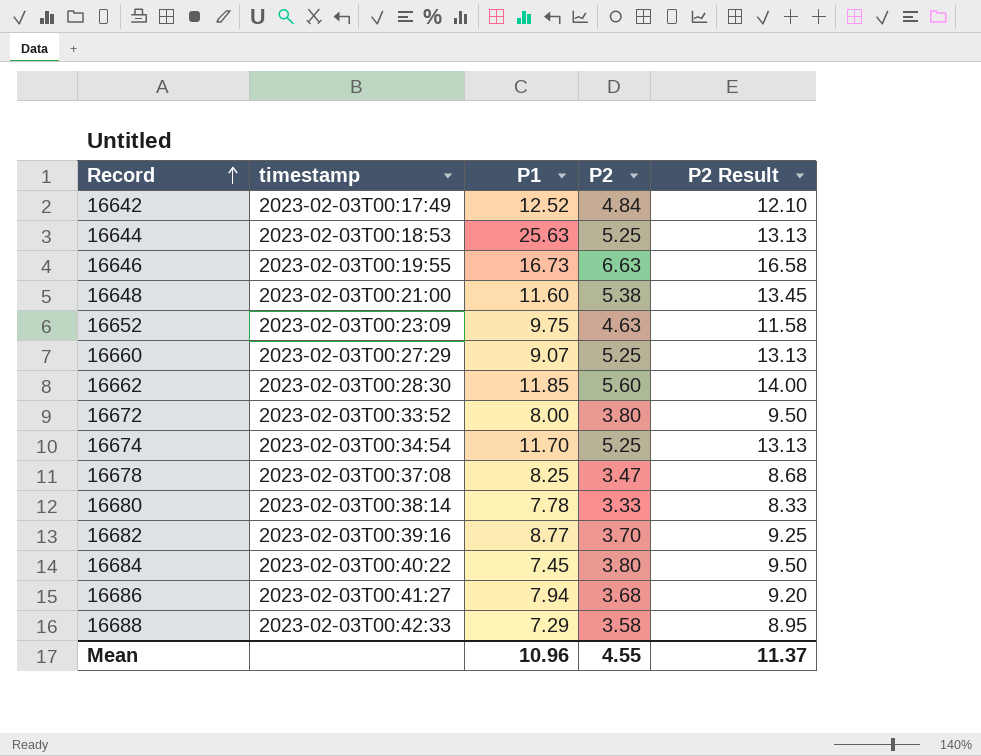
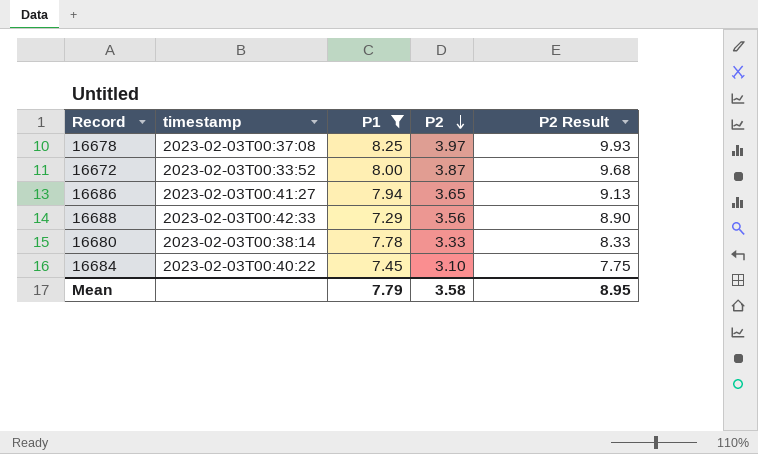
filter: none -> P1 <= 8.25
row order: Record ascending -> P2 descending
16678 | P2: 3.47 -> 3.97
16678 | P2 Result: 8.68 -> 9.93
16672 | P2: 3.80 -> 3.87
16672 | P2 Result: 9.50 -> 9.68
16686 | P2: 3.68 -> 3.65
16686 | P2 Result: 9.20 -> 9.13
16688 | P2: 3.58 -> 3.56
16688 | P2 Result: 8.95 -> 8.90
16684 | P2: 3.80 -> 3.10
16684 | P2 Result: 9.50 -> 7.75
Mean | P1: 10.96 -> 7.79
Mean | P2: 4.55 -> 3.58
Mean | P2 Result: 11.37 -> 8.95

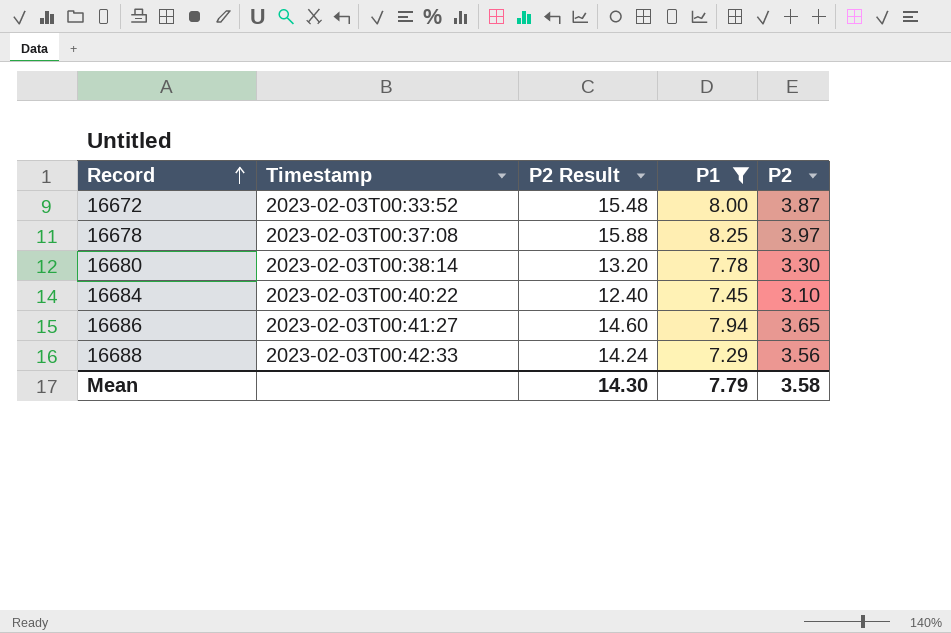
row order: P2 descending -> Record ascending
column name: timestamp -> Timestamp
column P2 Result | formula: [P2] * 2.5 -> [P2] * 4
column P2 Result | position: 5 -> 3
16680 | P2: 3.33 -> 3.30
Mean | P2 Result: 8.95 -> 14.30

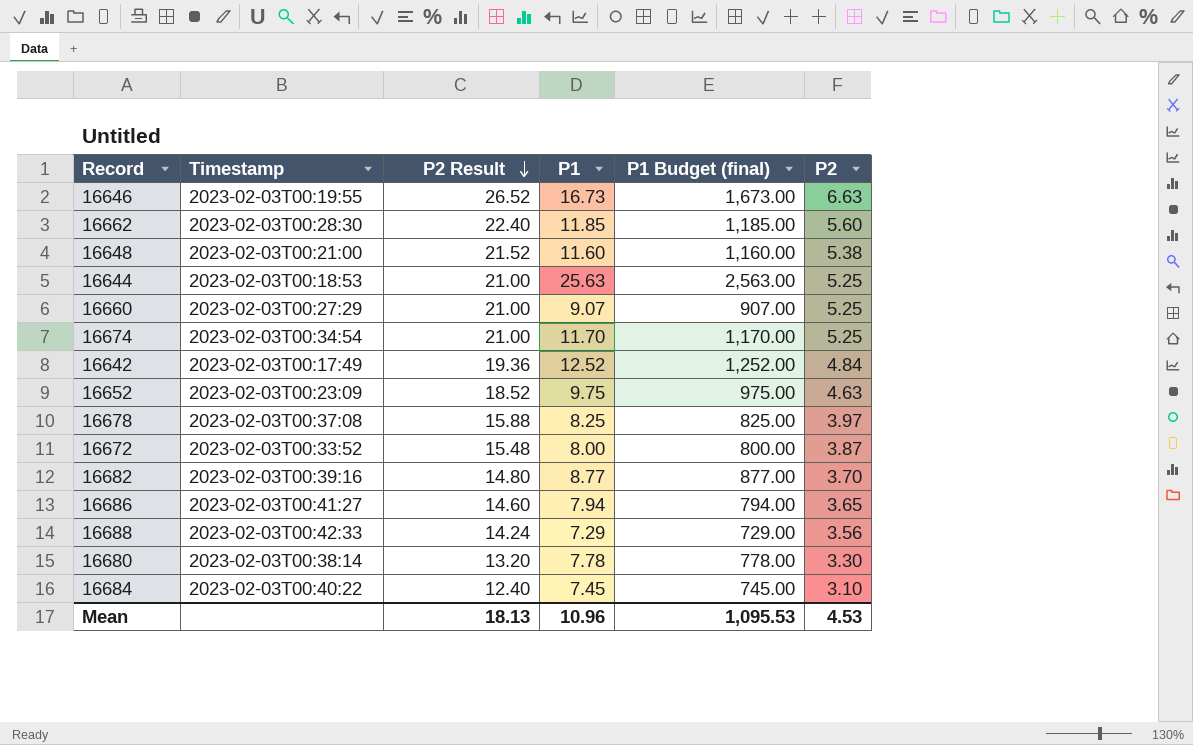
filter: P1 <= 8.25 -> none
row order: Record ascending -> P2 Result descending
column P1 Budget (final) | formula: none -> [P1] * 100
Mean | P2 Result: 14.30 -> 18.13
Mean | P1: 7.79 -> 10.96
Mean | P2: 3.58 -> 4.53

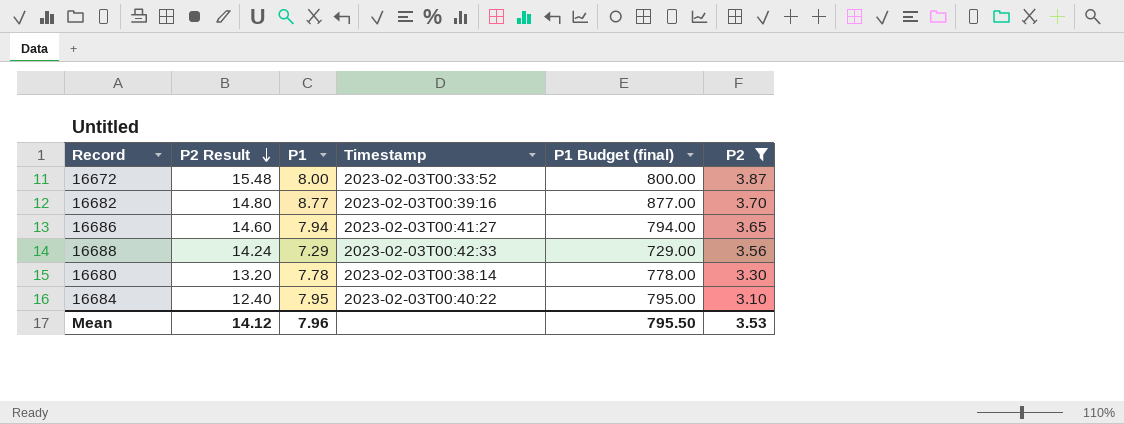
filter: none -> P2 <= 3.87
column Timestamp | position: 2 -> 4
16684 | P1: 7.45 -> 7.95
16684 | P1 Budget (final): 745.00 -> 795.00
Mean | P2 Result: 18.13 -> 14.12
Mean | P1: 10.96 -> 7.96
Mean | P1 Budget (final): 1,095.53 -> 795.50
Mean | P2: 4.53 -> 3.53

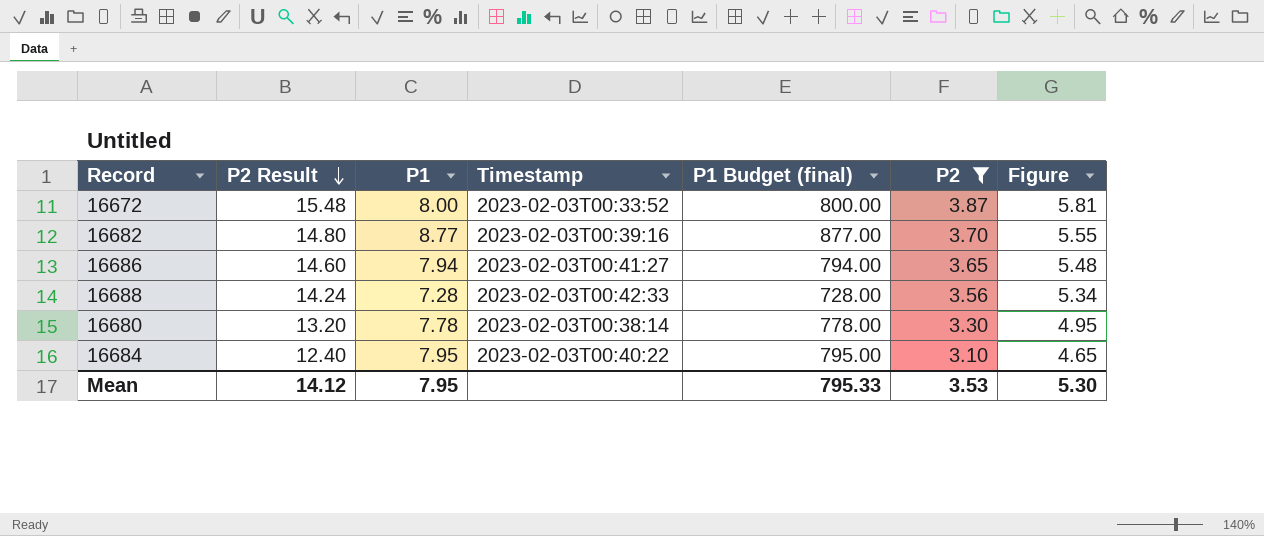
column Figure | formula: none -> [P2] * 1.5
16688 | P1: 7.29 -> 7.28
16688 | P1 Budget (final): 729.00 -> 728.00
Mean | P1: 7.96 -> 7.95
Mean | P1 Budget (final): 795.50 -> 795.33

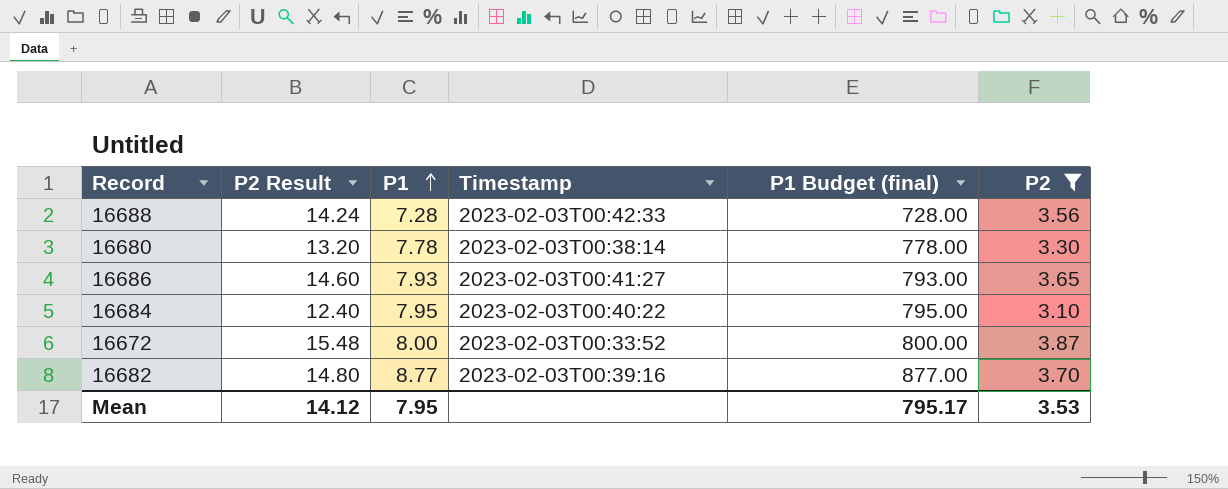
row order: P2 Result descending -> P1 ascending
column Figure | formula: [P2] * 1.5 -> none
16686 | P1: 7.94 -> 7.93
16686 | P1 Budget (final): 794.00 -> 793.00
Mean | P1 Budget (final): 795.33 -> 795.17

